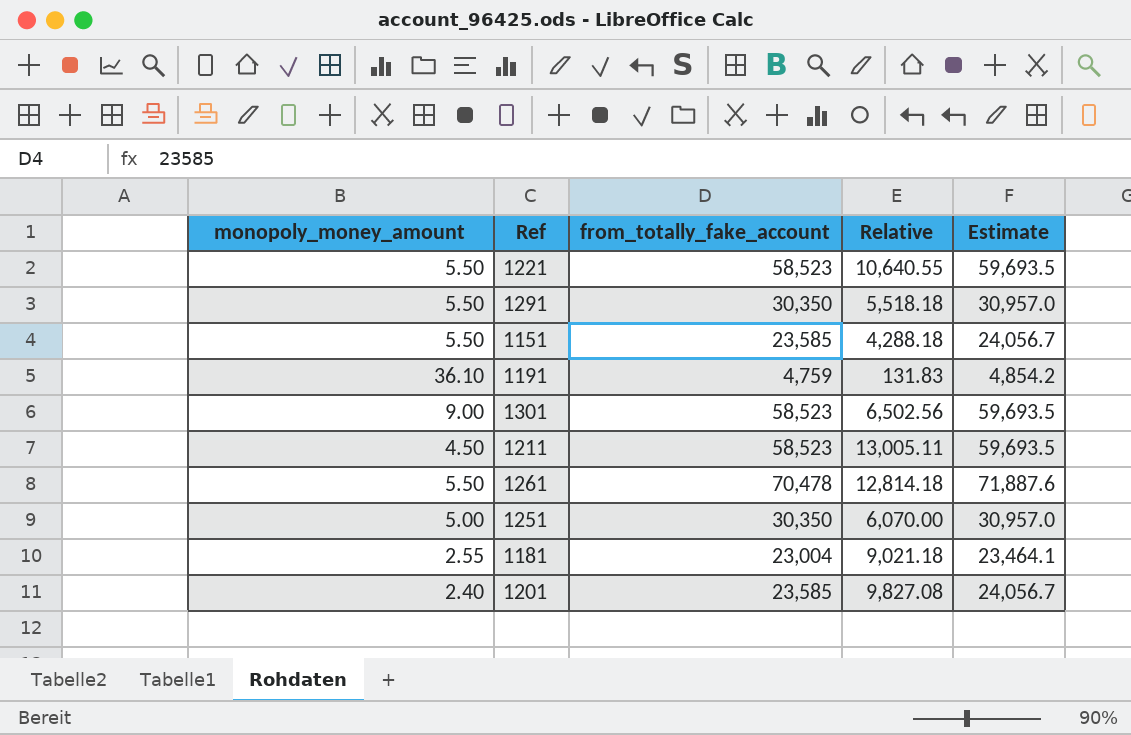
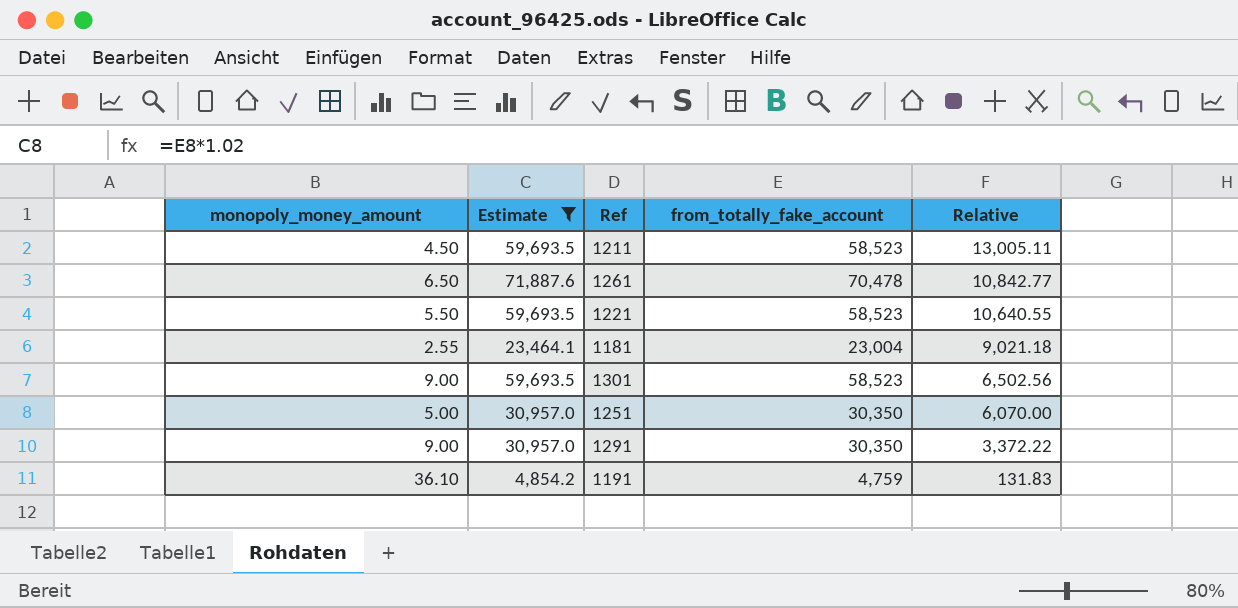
filter: none -> Estimate != 24,056.7
row order: none -> Relative descending
column Estimate | position: 5 -> 2
1261 | monopoly_money_amount: 5.50 -> 6.50
1261 | Relative: 12,814.18 -> 10,842.77
1291 | monopoly_money_amount: 5.50 -> 9.00
1291 | Relative: 5,518.18 -> 3,372.22

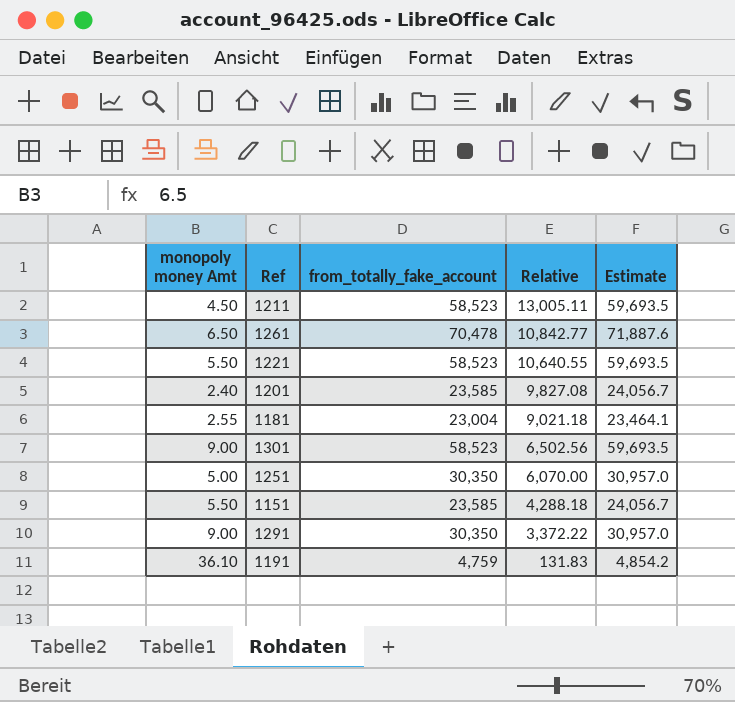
filter: Estimate != 24,056.7 -> none
column name: monopoly_money_amount -> monopoly money Amt
column Estimate | position: 2 -> 5

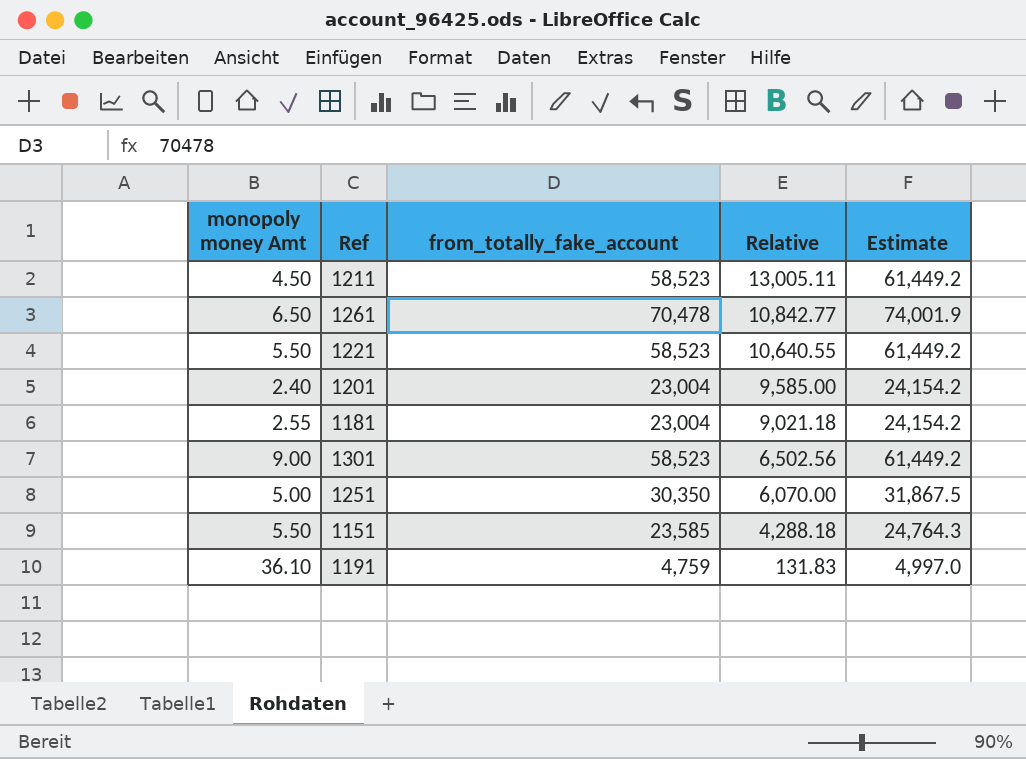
column Estimate | formula: [from_totally_fake_account] * 1.02 -> [from_totally_fake_account] * 1.05
row 1291: 9.00 | 30,350 | 3,372.22 | 30,957.0 -> none
1201 | from_totally_fake_account: 23,585 -> 23,004
1201 | Relative: 9,827.08 -> 9,585.00

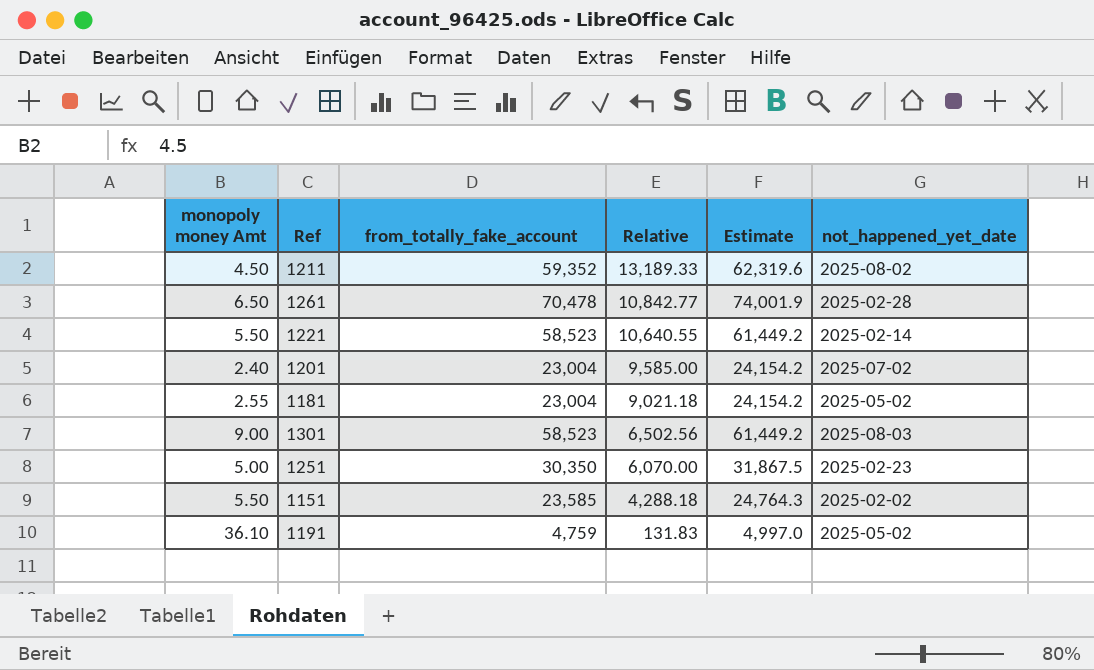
column not_happened_yet_date | position: none -> 6
1211 | from_totally_fake_account: 58,523 -> 59,352
1211 | Relative: 13,005.11 -> 13,189.33
1211 | Estimate: 61,449.2 -> 62,319.6

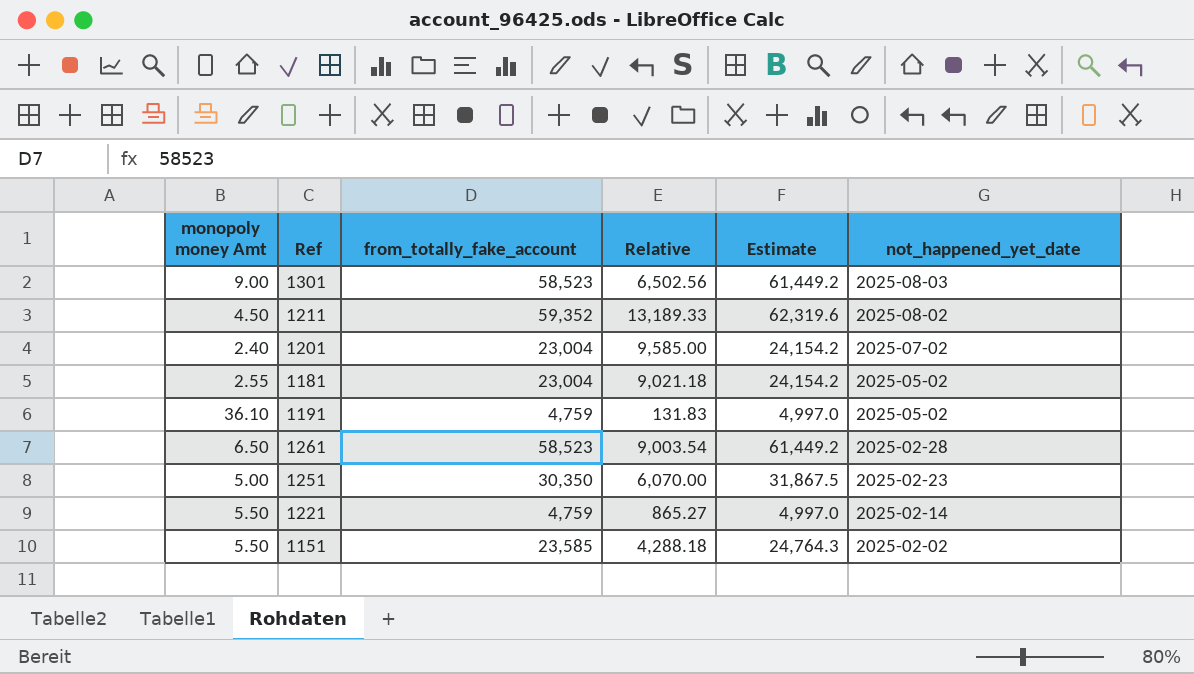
row order: Relative descending -> not_happened_yet_date descending
1261 | from_totally_fake_account: 70,478 -> 58,523
1261 | Relative: 10,842.77 -> 9,003.54
1261 | Estimate: 74,001.9 -> 61,449.2
1221 | from_totally_fake_account: 58,523 -> 4,759
1221 | Relative: 10,640.55 -> 865.27
1221 | Estimate: 61,449.2 -> 4,997.0

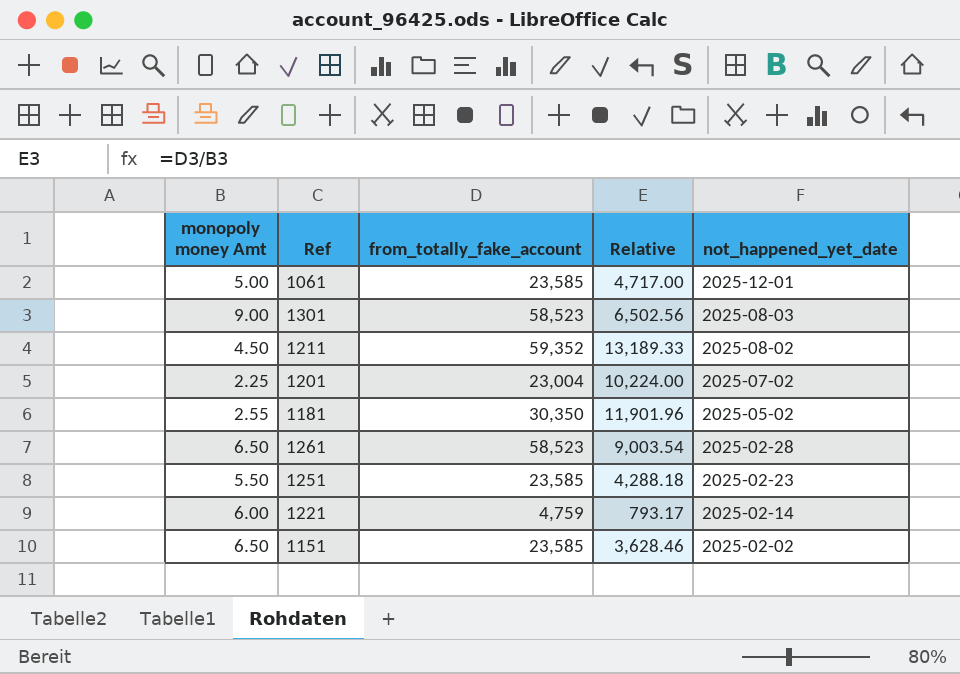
column Estimate | formula: [from_totally_fake_account] * 1.05 -> none
row 1191: 36.10 | 4,759 | 131.83 | 4,997.0 | 2025-05-02 -> none
row 1061: none -> 5.00 | 23,585 | 4,717.00 | 2025-12-01
1201 | monopoly money Amt: 2.40 -> 2.25
1201 | Relative: 9,585.00 -> 10,224.00
1181 | from_totally_fake_account: 23,004 -> 30,350
1181 | Relative: 9,021.18 -> 11,901.96
1251 | monopoly money Amt: 5.00 -> 5.50
1251 | from_totally_fake_account: 30,350 -> 23,585
1251 | Relative: 6,070.00 -> 4,288.18
1221 | monopoly money Amt: 5.50 -> 6.00
1221 | Relative: 865.27 -> 793.17
1151 | monopoly money Amt: 5.50 -> 6.50
1151 | Relative: 4,288.18 -> 3,628.46

